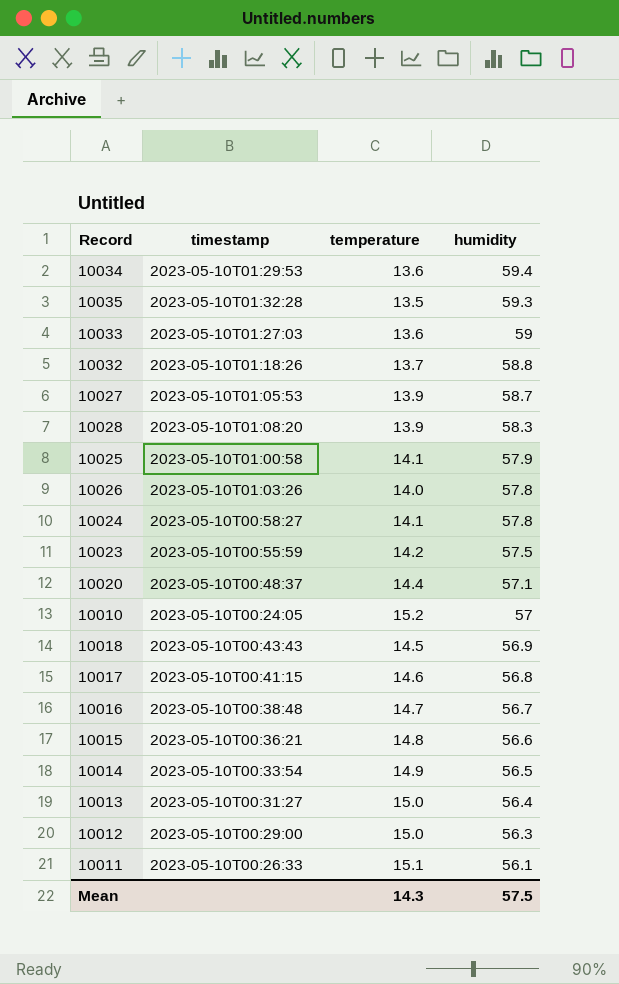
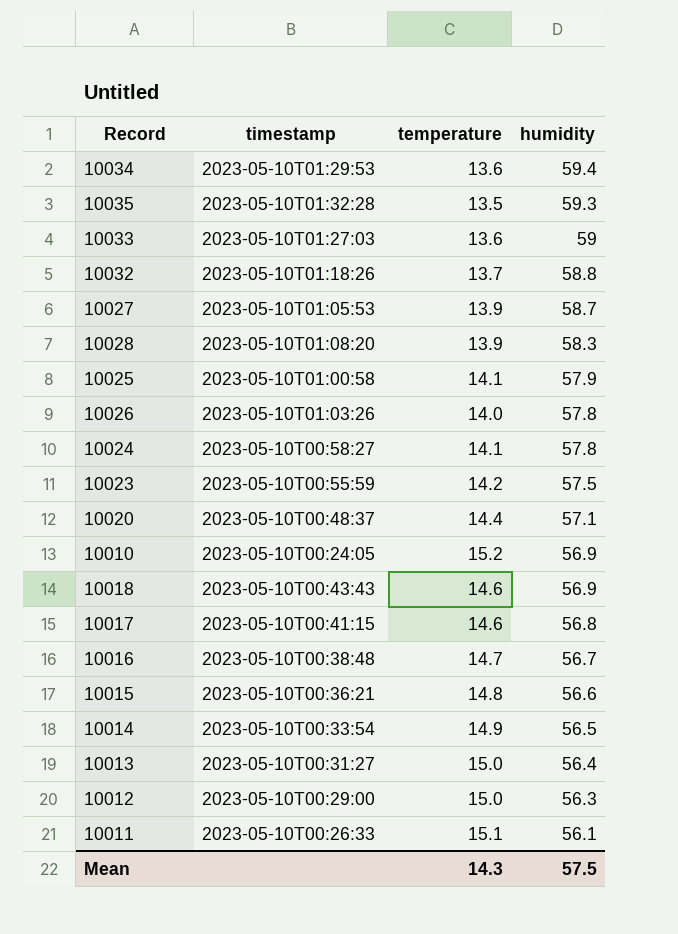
10010 | humidity: 57 -> 56.9
10018 | temperature: 14.5 -> 14.6

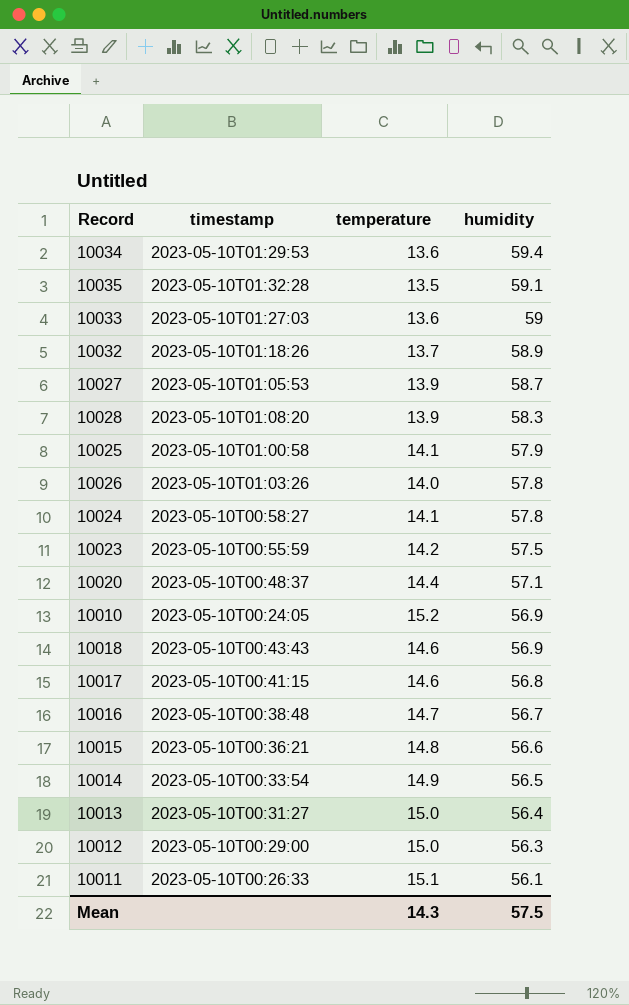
10035 | humidity: 59.3 -> 59.1
10032 | humidity: 58.8 -> 58.9

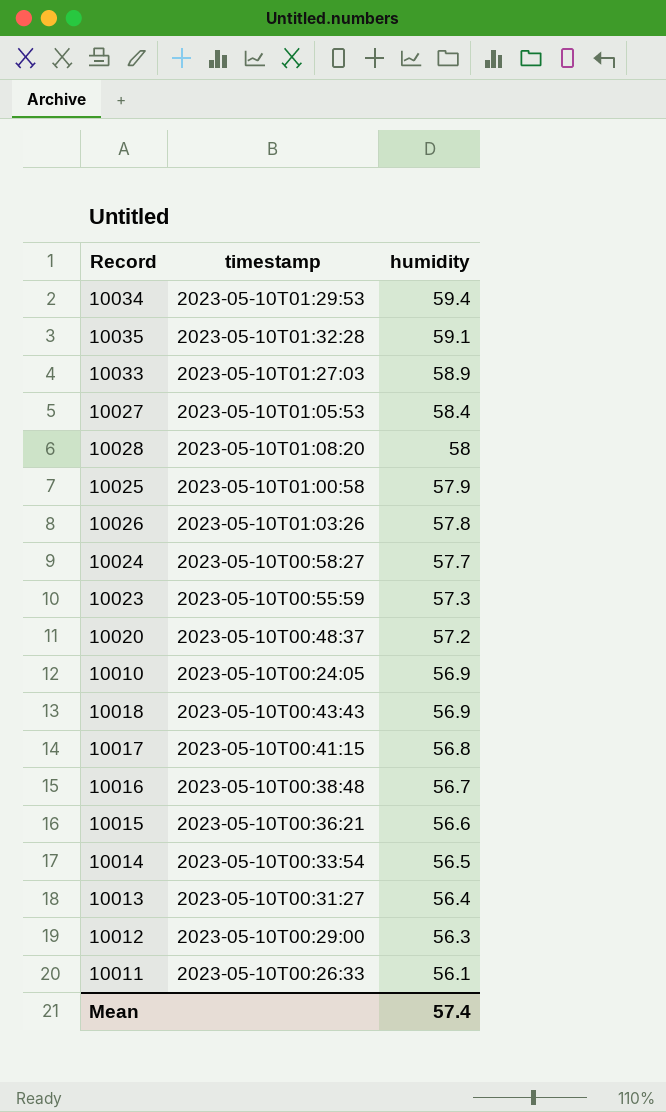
column temperature | position: 3 -> none
row 10032: 2023-05-10T01:18:26 | 13.7 | 58.9 -> none
10033 | humidity: 59 -> 58.9
10027 | humidity: 58.7 -> 58.4
10028 | humidity: 58.3 -> 58
10024 | humidity: 57.8 -> 57.7
10023 | humidity: 57.5 -> 57.3
10020 | humidity: 57.1 -> 57.2
Mean | humidity: 57.5 -> 57.4

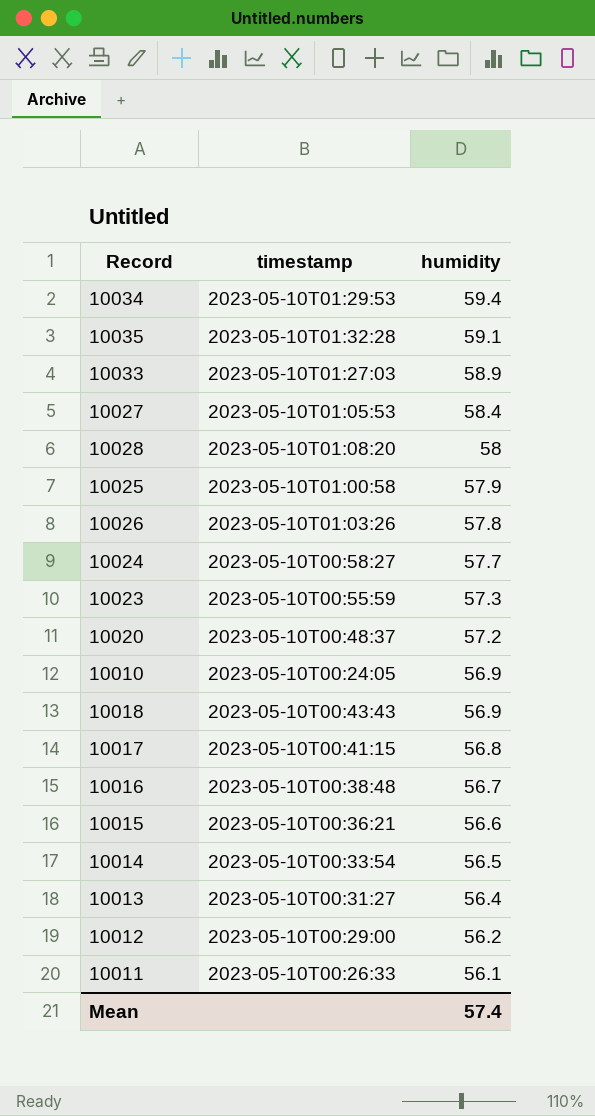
10012 | humidity: 56.3 -> 56.2

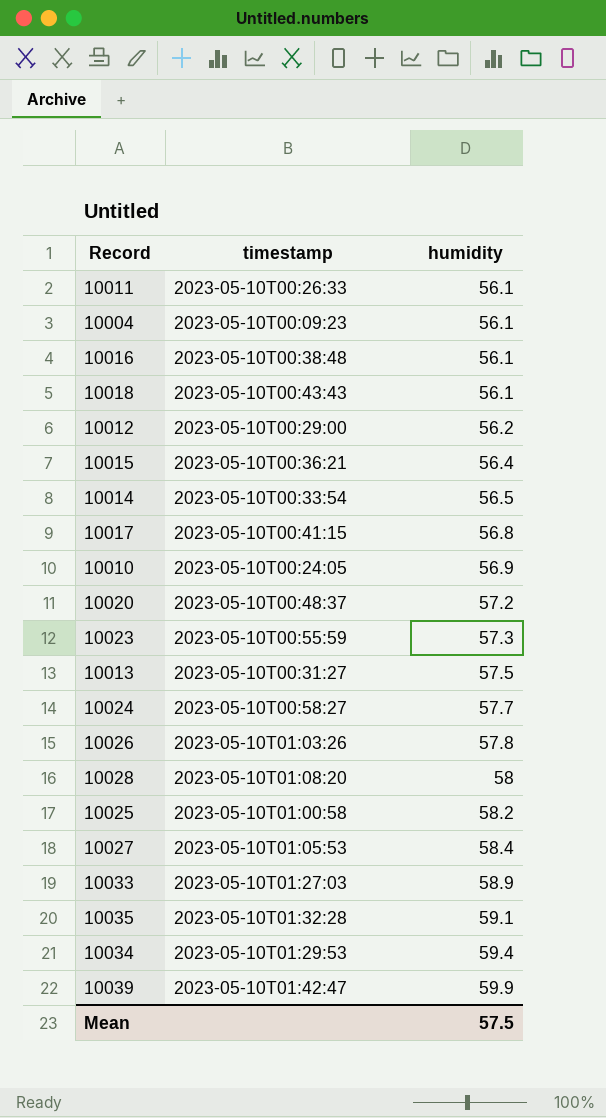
row order: humidity descending -> humidity ascending
row 10004: none -> 2023-05-10T00:09:23 | 56.1
10016 | humidity: 56.7 -> 56.1
10018 | humidity: 56.9 -> 56.1
10015 | humidity: 56.6 -> 56.4
10013 | humidity: 56.4 -> 57.5
10025 | humidity: 57.9 -> 58.2
row 10039: none -> 2023-05-10T01:42:47 | 59.9
Mean | humidity: 57.4 -> 57.5

